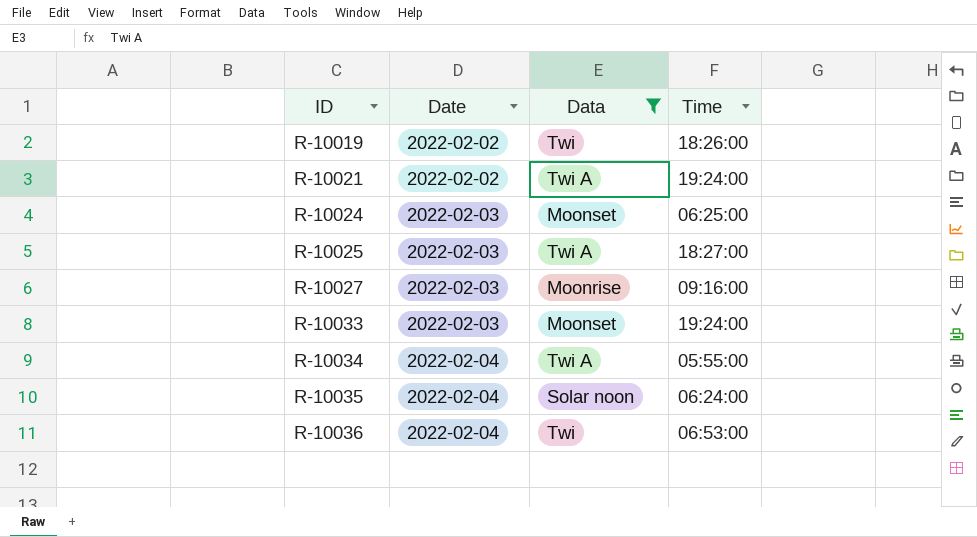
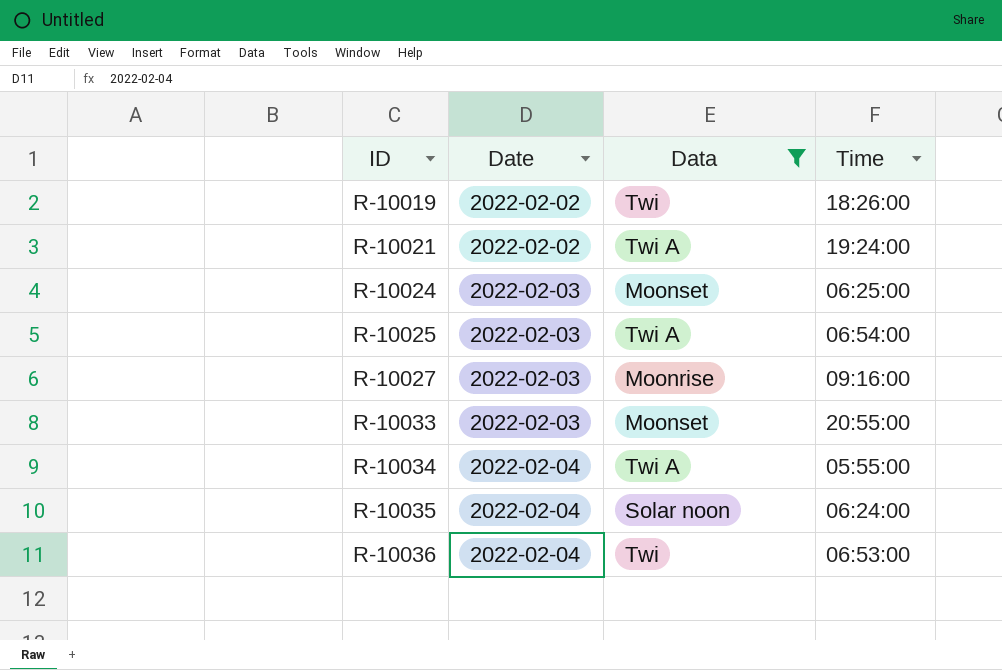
R-10025 | Time: 18:27:00 -> 06:54:00
R-10033 | Time: 19:24:00 -> 20:55:00

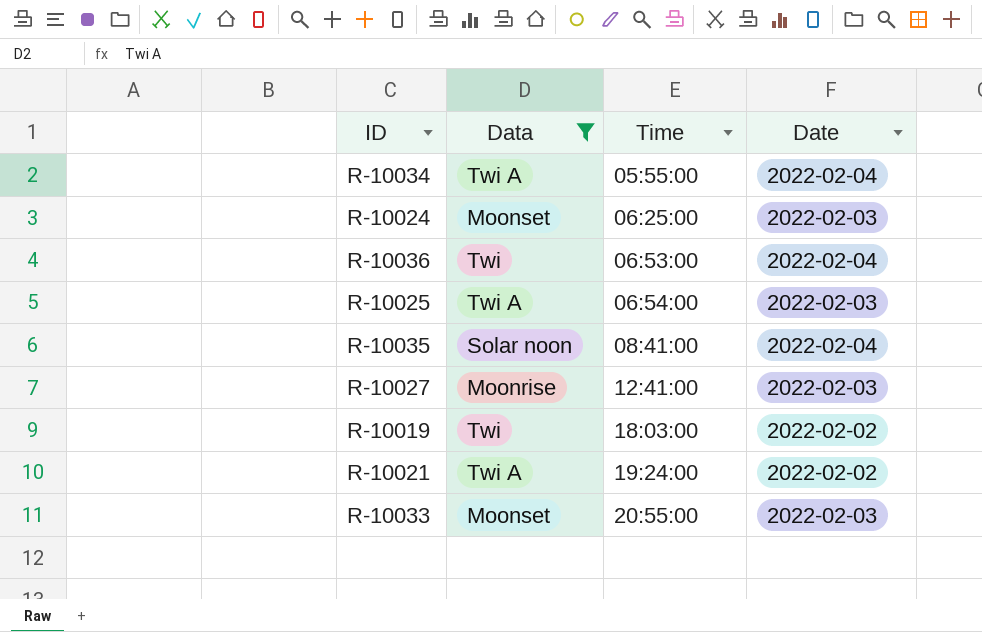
row order: ID ascending -> Time ascending
column Date | position: 2 -> 4
R-10035 | Time: 06:24:00 -> 08:41:00
R-10027 | Time: 09:16:00 -> 12:41:00
R-10019 | Time: 18:26:00 -> 18:03:00

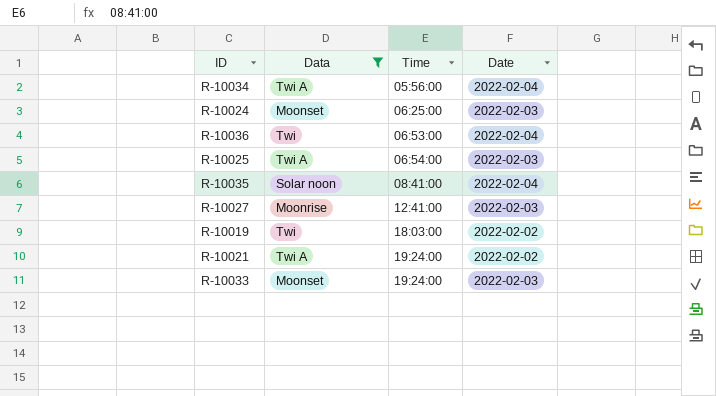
R-10034 | Time: 05:55:00 -> 05:56:00
R-10033 | Time: 20:55:00 -> 19:24:00

